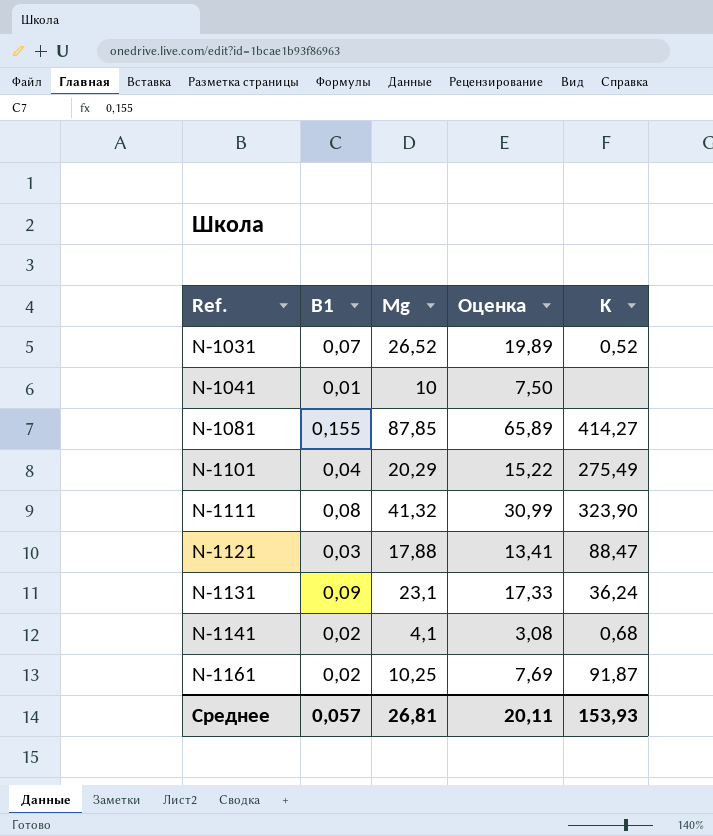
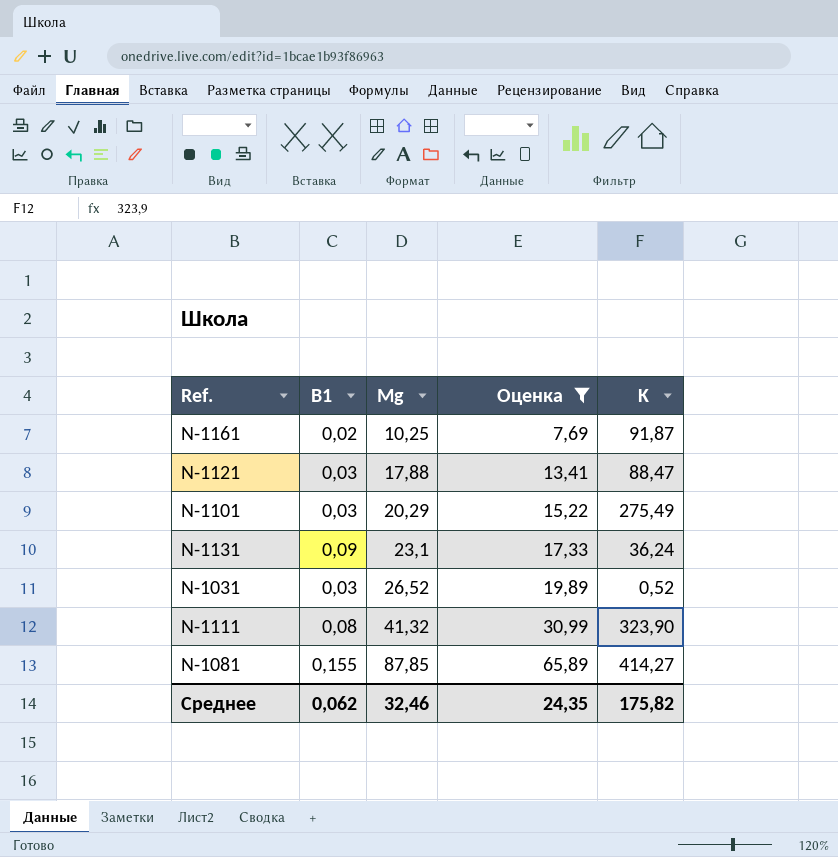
filter: none -> Оценка >= 7,69
row order: Ref. ascending -> Mg ascending
N-1101 | B1: 0,04 -> 0,03
N-1031 | B1: 0,07 -> 0,03
Среднее | B1: 0,057 -> 0,062
Среднее | Mg: 26,81 -> 32,46
Среднее | Оценка: 20,11 -> 24,35
Среднее | K: 153,93 -> 175,82

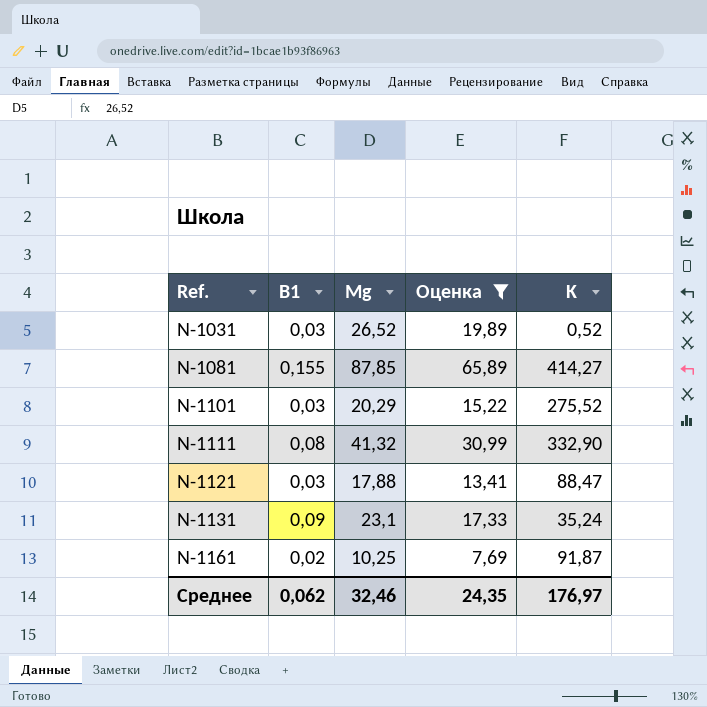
row order: Mg ascending -> Ref. ascending
N-1101 | K: 275,49 -> 275,52
N-1111 | K: 323,90 -> 332,90
N-1131 | K: 36,24 -> 35,24
Среднее | K: 175,82 -> 176,97

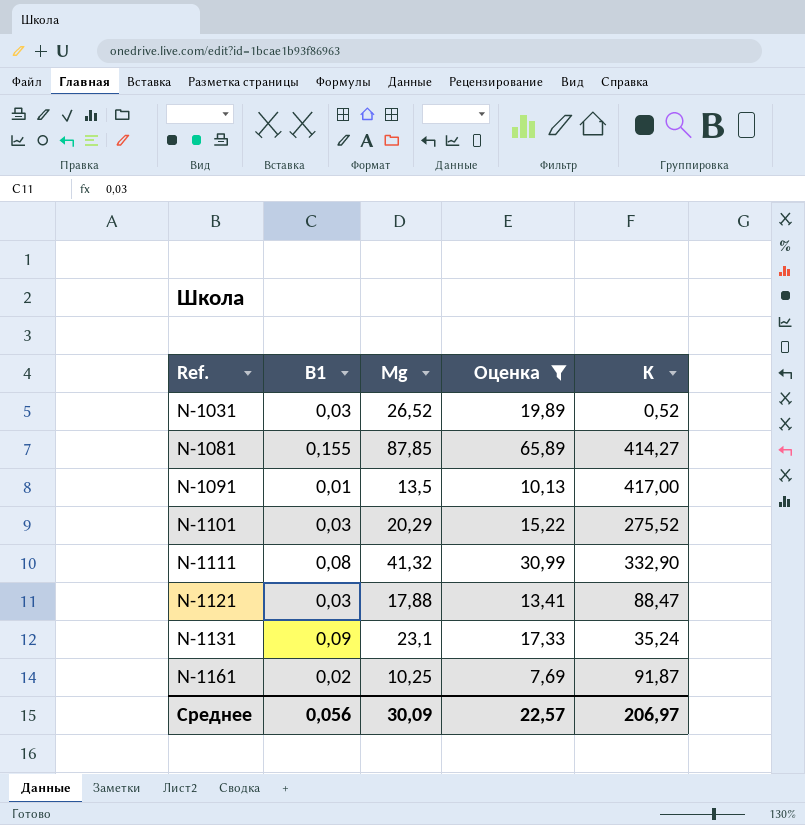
row N-1091: none -> 0,01 | 13,5 | 10,13 | 417,00
Среднее | B1: 0,062 -> 0,056
Среднее | Mg: 32,46 -> 30,09
Среднее | Оценка: 24,35 -> 22,57
Среднее | K: 176,97 -> 206,97

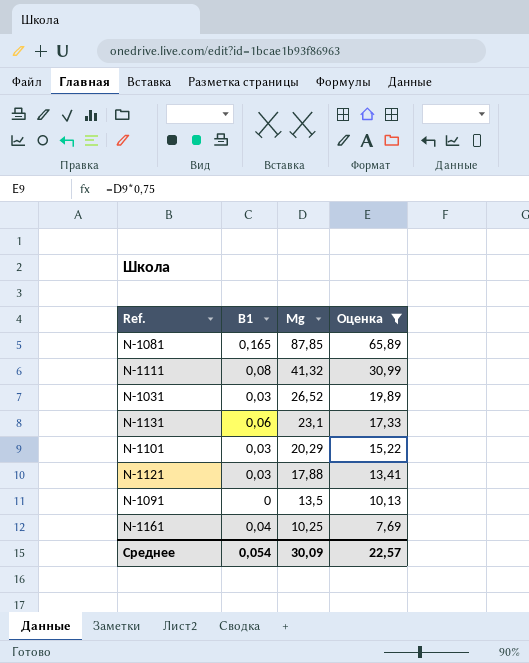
row order: Ref. ascending -> Mg descending
column K | position: 5 -> none
N-1081 | B1: 0,155 -> 0,165
N-1131 | B1: 0,09 -> 0,06
N-1091 | B1: 0,01 -> 0
N-1161 | B1: 0,02 -> 0,04
Среднее | B1: 0,056 -> 0,054

